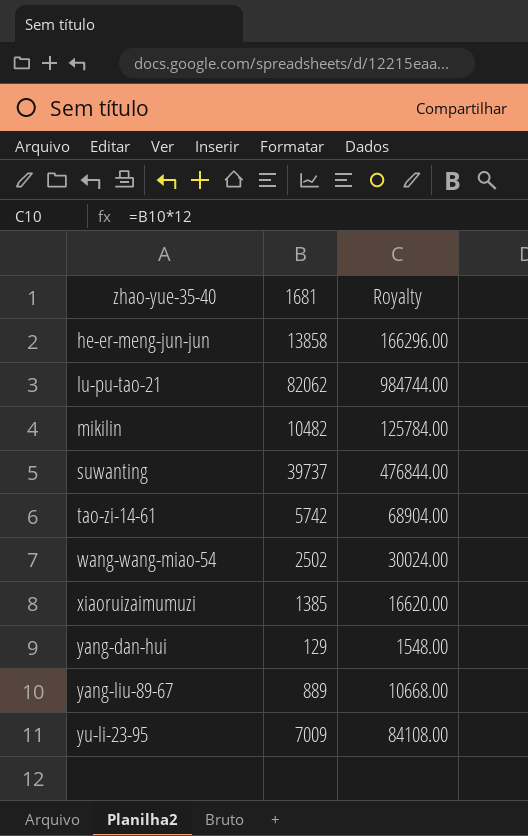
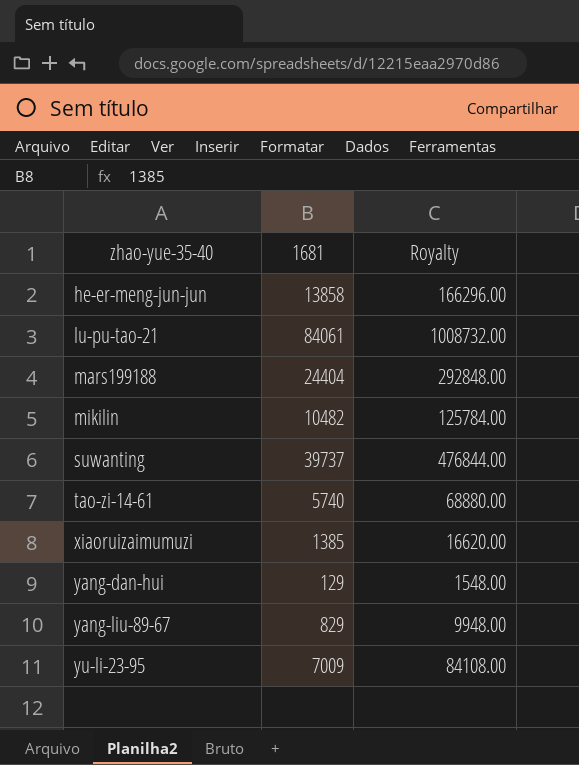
row wang-wang-miao-54: 2502 | 30024.00 -> none
lu-pu-tao-21 | 1681: 82062 -> 84061
lu-pu-tao-21 | Royalty: 984744.00 -> 1008732.00
row mars199188: none -> 24404 | 292848.00
tao-zi-14-61 | 1681: 5742 -> 5740
tao-zi-14-61 | Royalty: 68904.00 -> 68880.00
yang-liu-89-67 | 1681: 889 -> 829
yang-liu-89-67 | Royalty: 10668.00 -> 9948.00

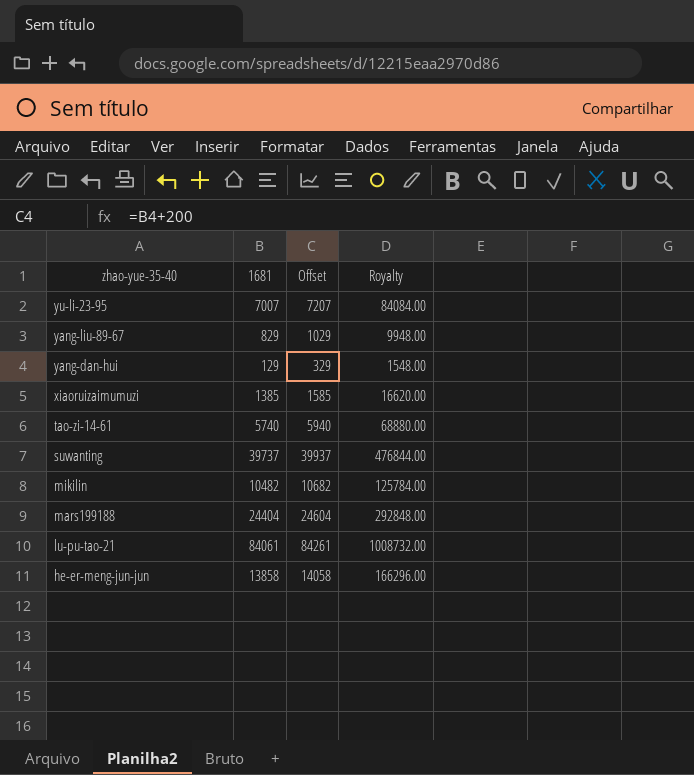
row order: zhao-yue-35-40 ascending -> zhao-yue-35-40 descending
column Offset | formula: none -> [1681] + 200
yu-li-23-95 | 1681: 7009 -> 7007
yu-li-23-95 | Royalty: 84108.00 -> 84084.00

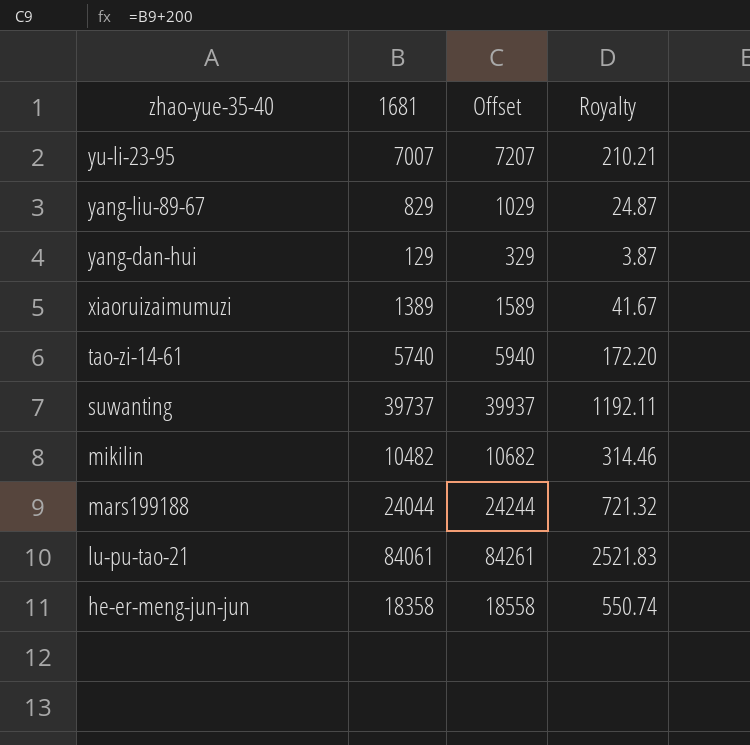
column Royalty | formula: [1681] * 12 -> [1681] * 0.03
xiaoruizaimumuzi | 1681: 1385 -> 1389
xiaoruizaimumuzi | Offset: 1585 -> 1589
mars199188 | 1681: 24404 -> 24044
mars199188 | Offset: 24604 -> 24244
he-er-meng-jun-jun | 1681: 13858 -> 18358
he-er-meng-jun-jun | Offset: 14058 -> 18558

